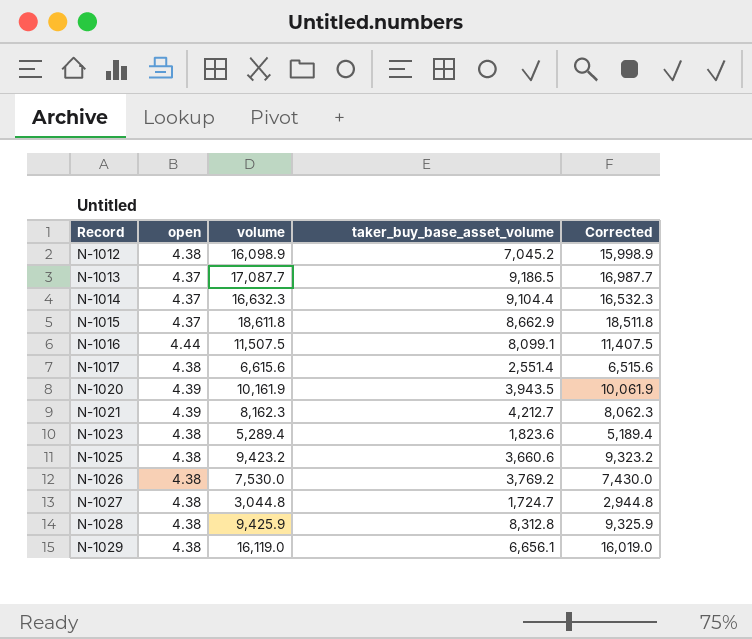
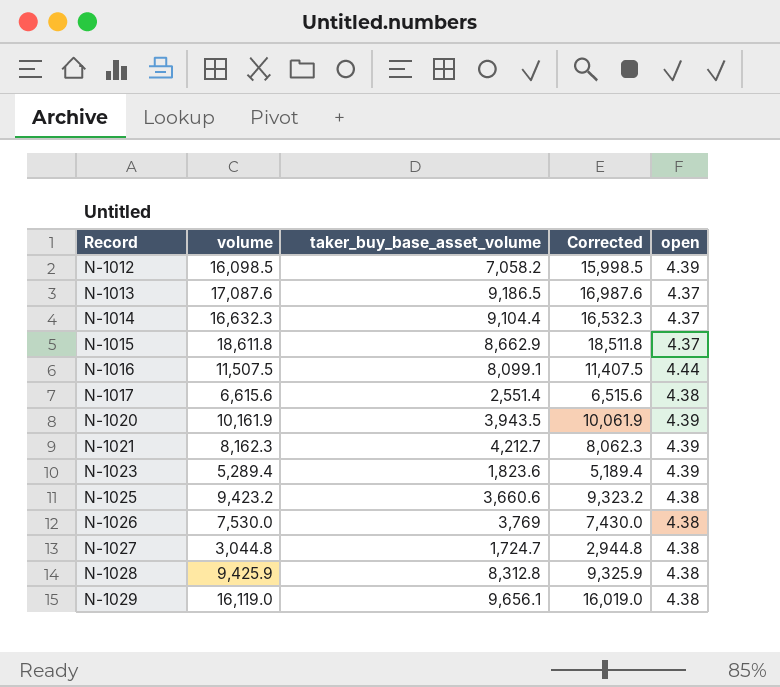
column open | position: 2 -> 5
N-1012 | volume: 16,098.9 -> 16,098.5
N-1012 | taker_buy_base_asset_volume: 7,045.2 -> 7,058.2
N-1012 | Corrected: 15,998.9 -> 15,998.5
N-1012 | open: 4.38 -> 4.39
N-1013 | volume: 17,087.7 -> 17,087.6
N-1013 | Corrected: 16,987.7 -> 16,987.6
N-1023 | open: 4.38 -> 4.39
N-1026 | taker_buy_base_asset_volume: 3,769.2 -> 3,769
N-1029 | taker_buy_base_asset_volume: 6,656.1 -> 9,656.1

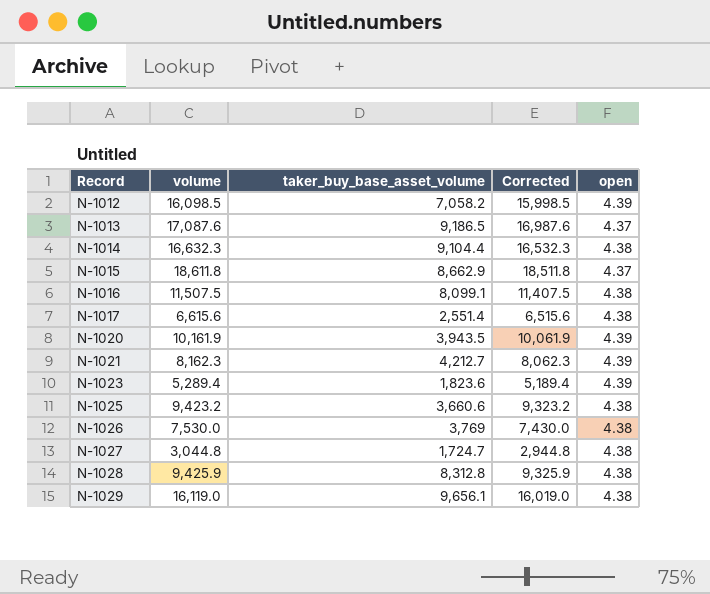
N-1014 | open: 4.37 -> 4.38
N-1016 | open: 4.44 -> 4.38

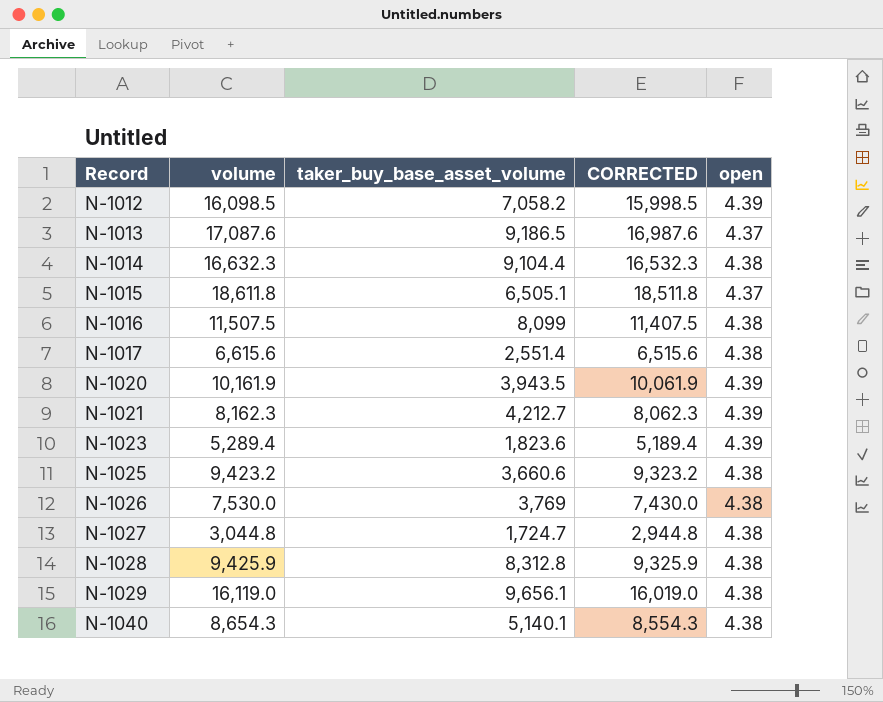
column name: Corrected -> CORRECTED
N-1015 | taker_buy_base_asset_volume: 8,662.9 -> 6,505.1
N-1016 | taker_buy_base_asset_volume: 8,099.1 -> 8,099
row N-1040: none -> 8,654.3 | 5,140.1 | 8,554.3 | 4.38

